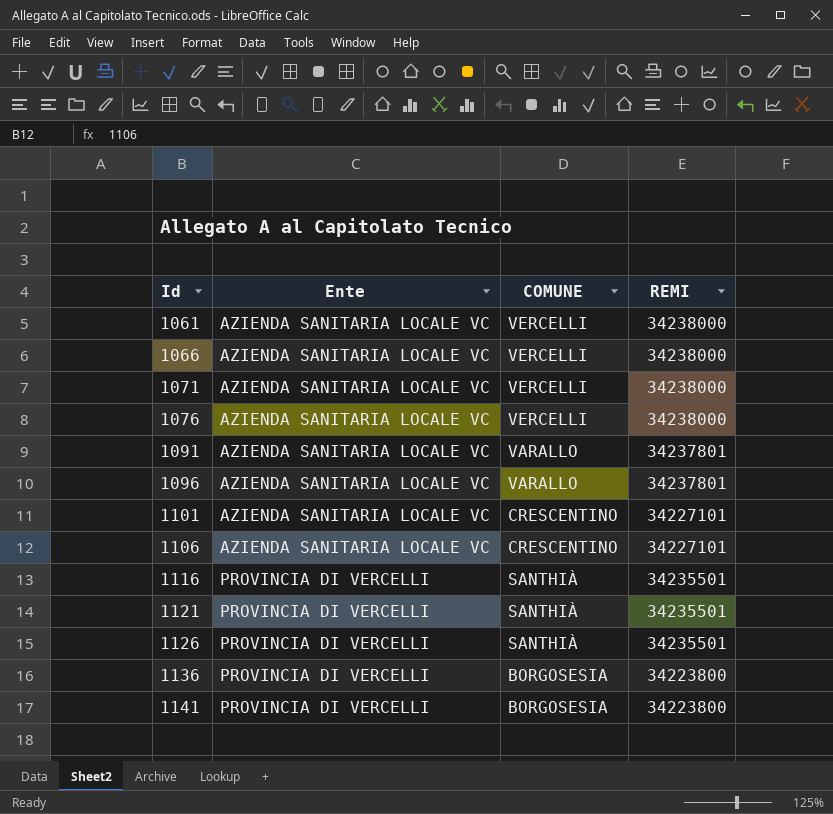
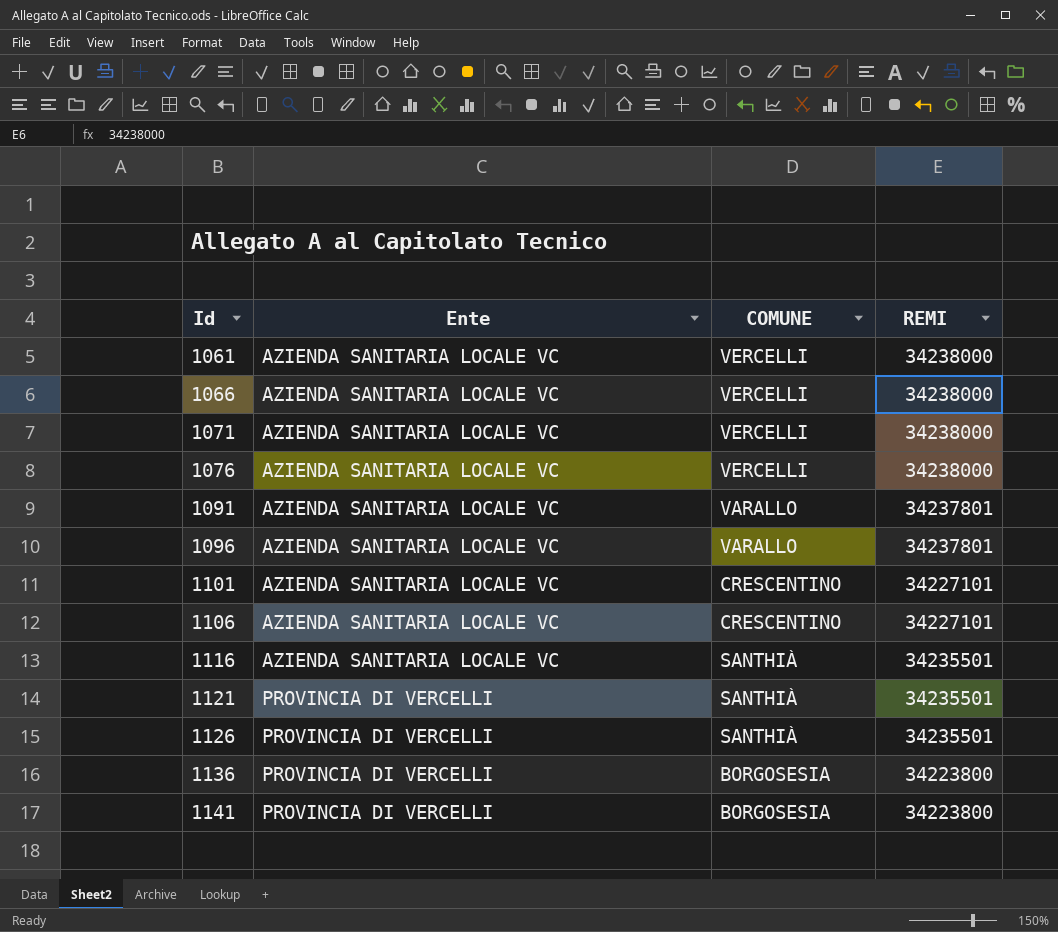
1116 | Ente: PROVINCIA DI VERCELLI -> AZIENDA SANITARIA LOCALE VC

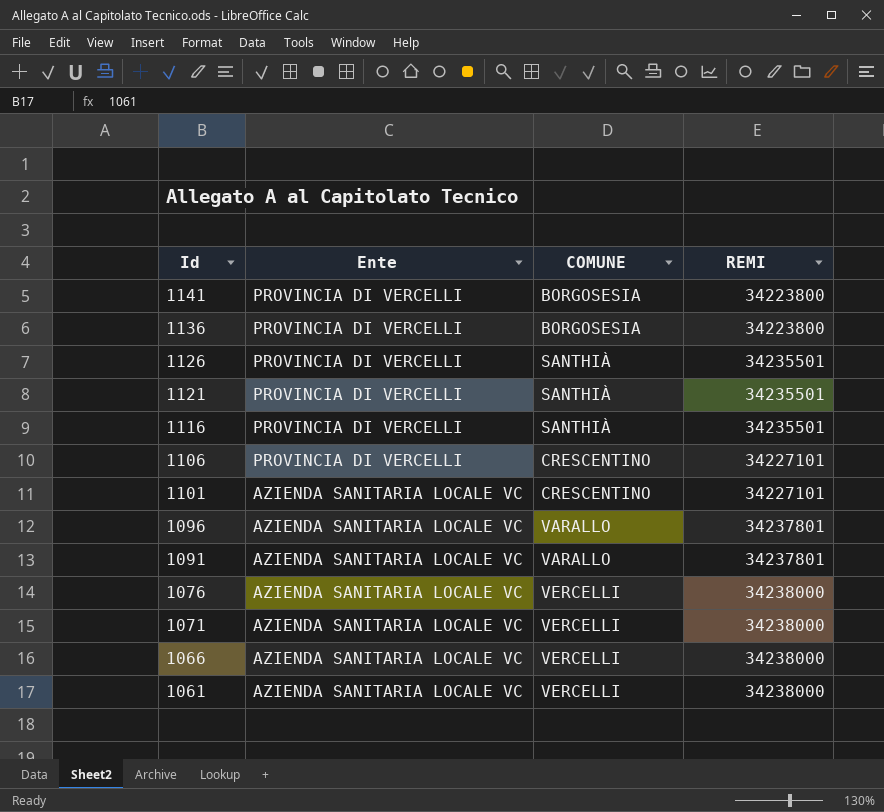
row order: Id ascending -> Id descending
1116 | Ente: AZIENDA SANITARIA LOCALE VC -> PROVINCIA DI VERCELLI
1106 | Ente: AZIENDA SANITARIA LOCALE VC -> PROVINCIA DI VERCELLI

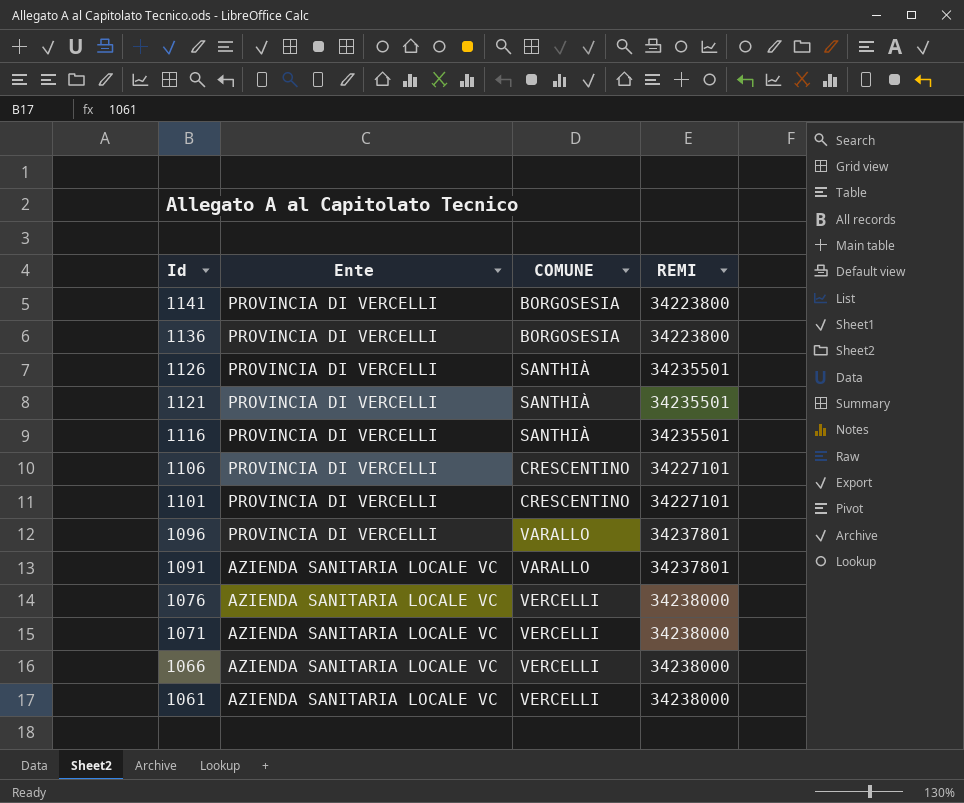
1101 | Ente: AZIENDA SANITARIA LOCALE VC -> PROVINCIA DI VERCELLI
1096 | Ente: AZIENDA SANITARIA LOCALE VC -> PROVINCIA DI VERCELLI

